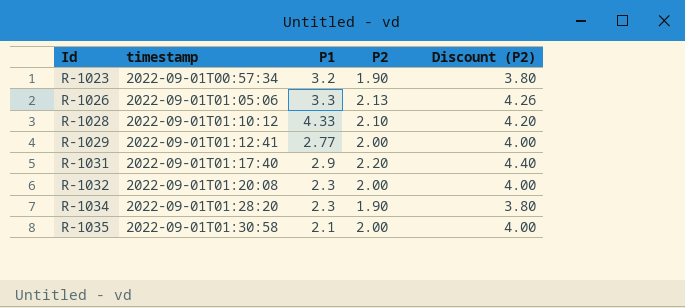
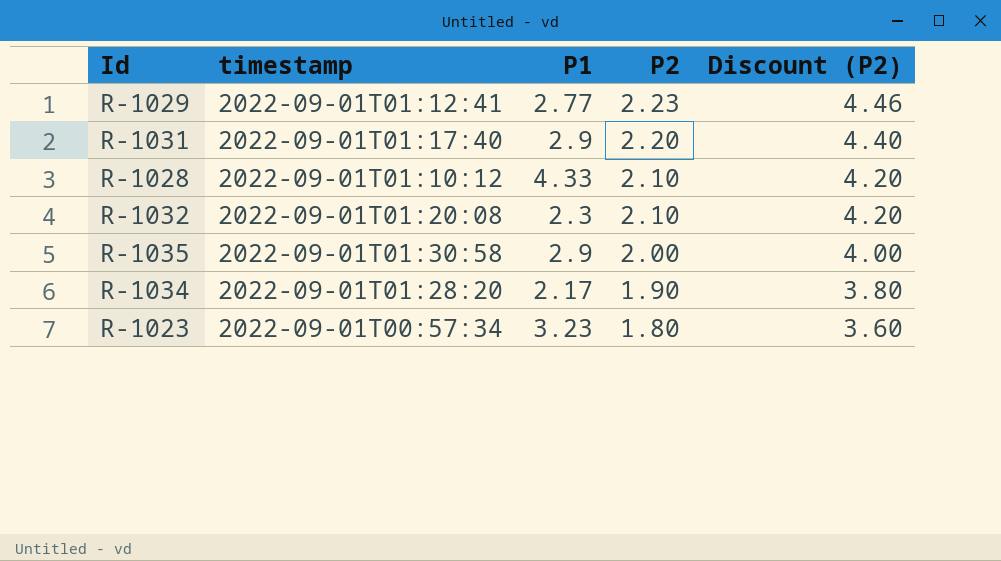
row order: Id ascending -> P2 descending
row R-1026: 2022-09-01T01:05:06 | 3.3 | 2.13 | 4.26 -> none
R-1029 | P2: 2.00 -> 2.23
R-1029 | Discount (P2): 4.00 -> 4.46
R-1032 | P2: 2.00 -> 2.10
R-1032 | Discount (P2): 4.00 -> 4.20
R-1035 | P1: 2.1 -> 2.9
R-1034 | P1: 2.3 -> 2.17
R-1023 | P1: 3.2 -> 3.23
R-1023 | P2: 1.90 -> 1.80
R-1023 | Discount (P2): 3.80 -> 3.60

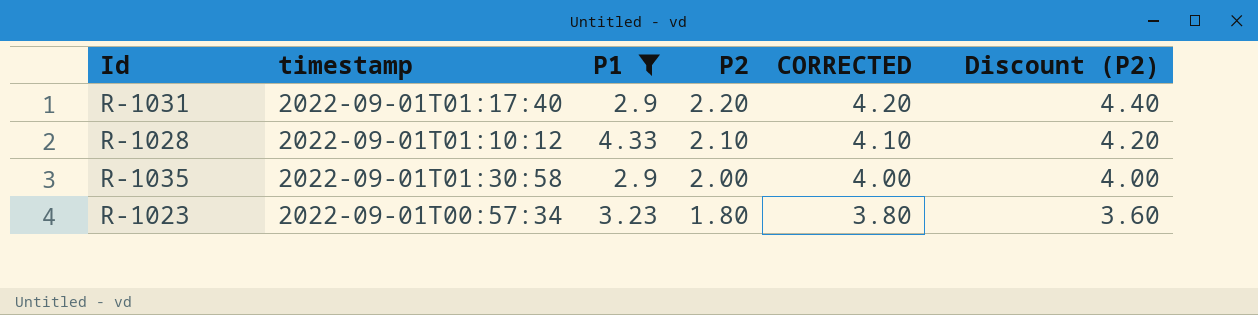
filter: none -> P1 >= 2.9
column CORRECTED | formula: none -> [P2] + 2

